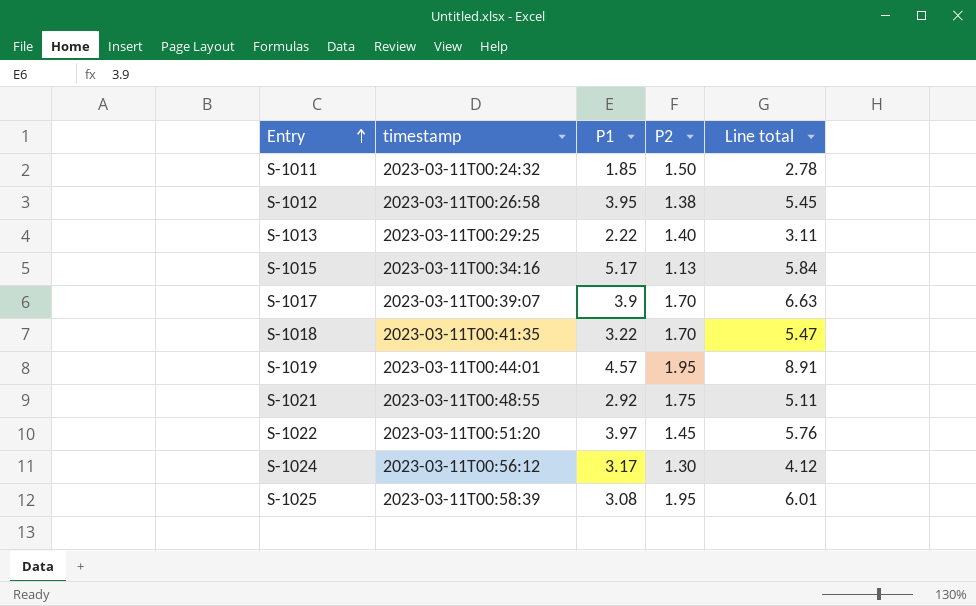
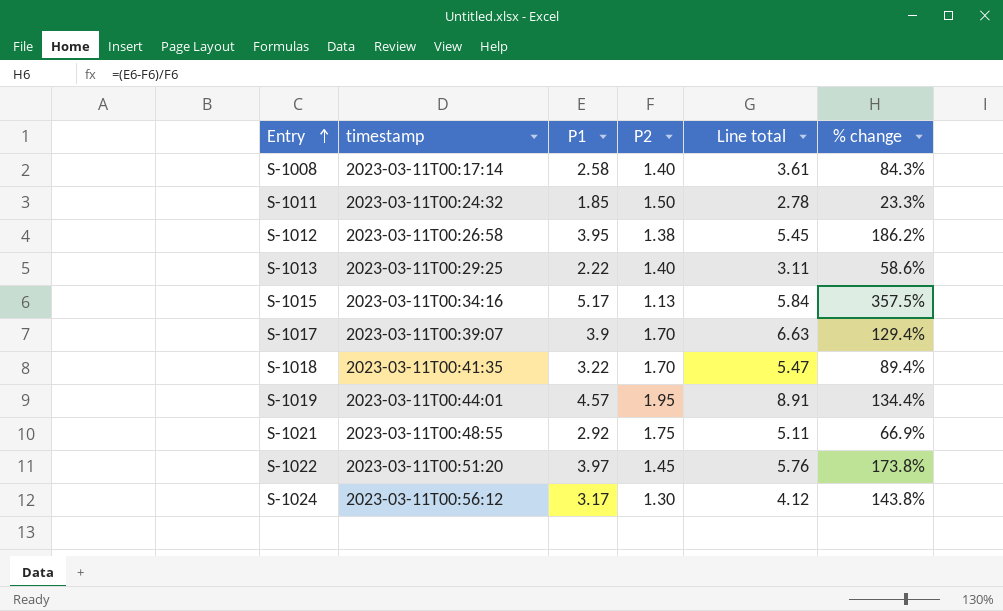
column % change | formula: none -> ([P1] - [P2]) / [P2]
row S-1025: 2023-03-11T00:58:39 | 3.08 | 1.95 | 6.01 -> none
row S-1008: none -> 2023-03-11T00:17:14 | 2.58 | 1.40 | 3.61 | 84.3%

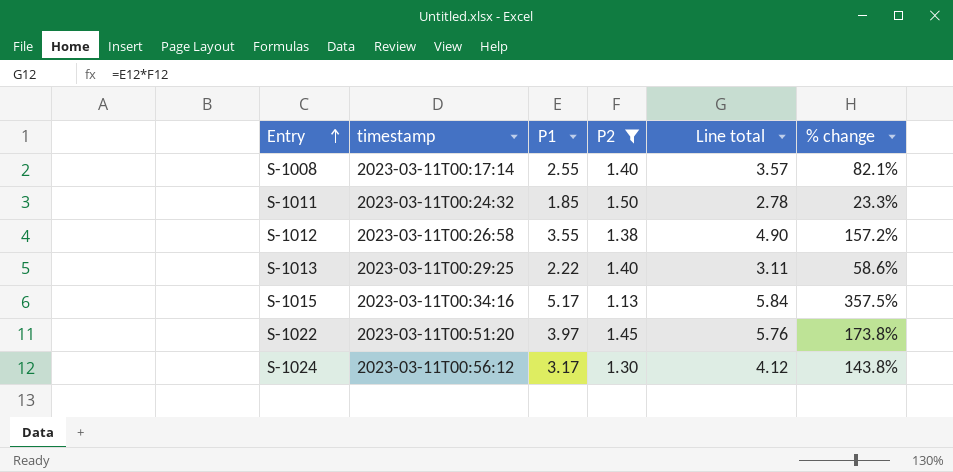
filter: none -> P2 <= 1.50
S-1008 | P1: 2.58 -> 2.55
S-1008 | Line total: 3.61 -> 3.57
S-1008 | % change: 84.3% -> 82.1%
S-1012 | P1: 3.95 -> 3.55
S-1012 | Line total: 5.45 -> 4.90
S-1012 | % change: 186.2% -> 157.2%

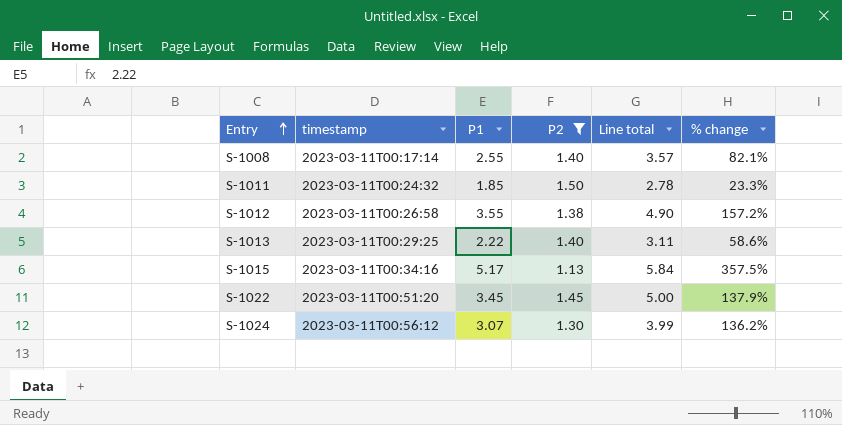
S-1022 | P1: 3.97 -> 3.45
S-1022 | Line total: 5.76 -> 5.00
S-1022 | % change: 173.8% -> 137.9%
S-1024 | P1: 3.17 -> 3.07
S-1024 | Line total: 4.12 -> 3.99
S-1024 | % change: 143.8% -> 136.2%

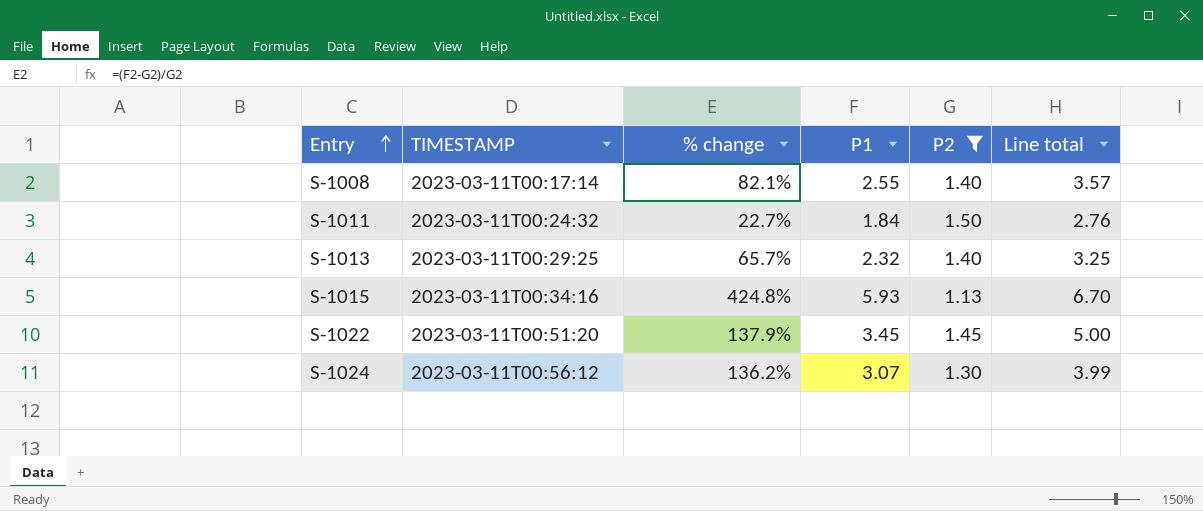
column name: timestamp -> TIMESTAMP
column % change | position: 6 -> 3
row S-1012: 2023-03-11T00:26:58 | 3.55 | 1.38 | 4.90 | 157.2% -> none
S-1011 | % change: 23.3% -> 22.7%
S-1011 | P1: 1.85 -> 1.84
S-1011 | Line total: 2.78 -> 2.76
S-1013 | % change: 58.6% -> 65.7%
S-1013 | P1: 2.22 -> 2.32
S-1013 | Line total: 3.11 -> 3.25
S-1015 | % change: 357.5% -> 424.8%
S-1015 | P1: 5.17 -> 5.93
S-1015 | Line total: 5.84 -> 6.70

